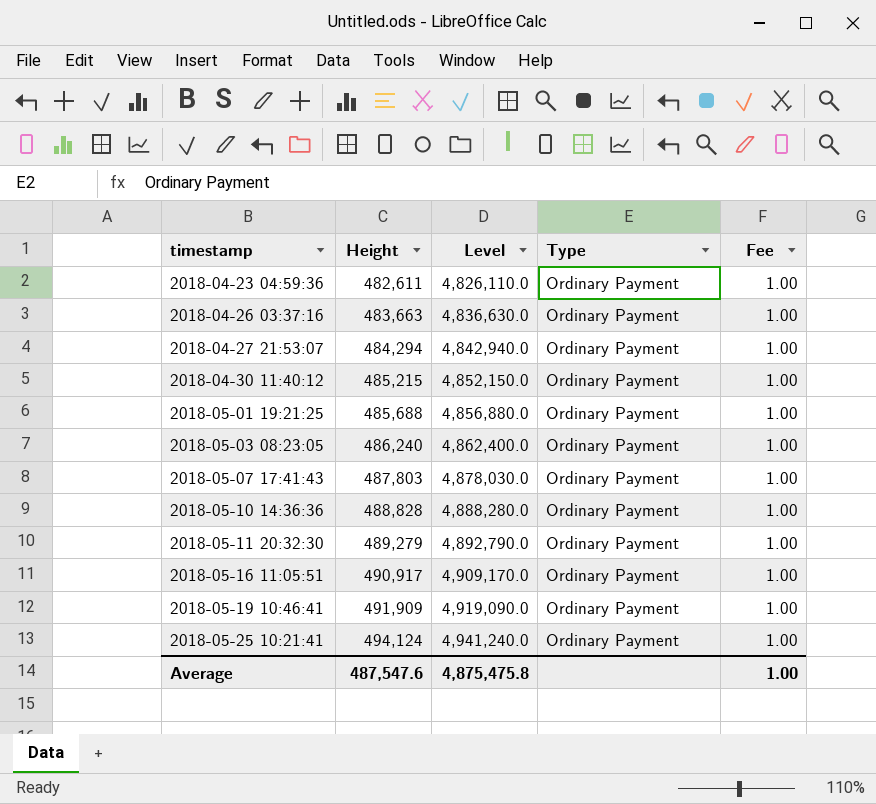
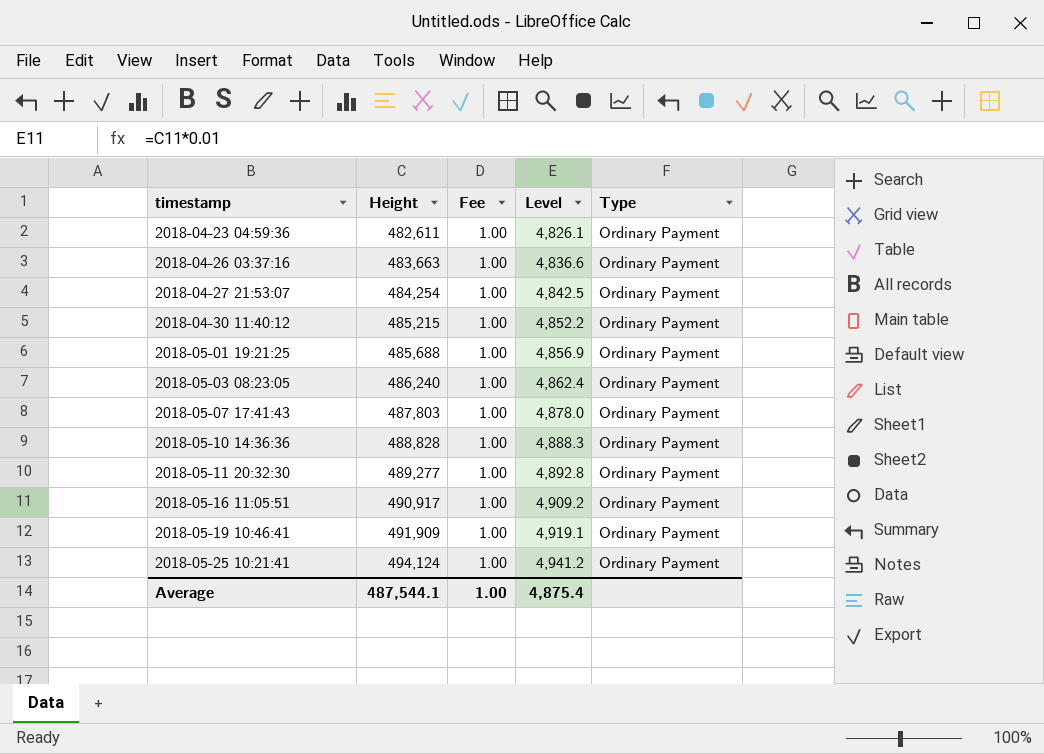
column Fee | position: 5 -> 3
column Level | formula: [Height] * 10 -> [Height] * 0.01
2018-04-27 21:53:07 | Height: 484,294 -> 484,254
2018-05-11 20:32:30 | Height: 489,279 -> 489,277
Average | Height: 487,547.6 -> 487,544.1
Average | Level: 4,875,475.8 -> 4,875.4

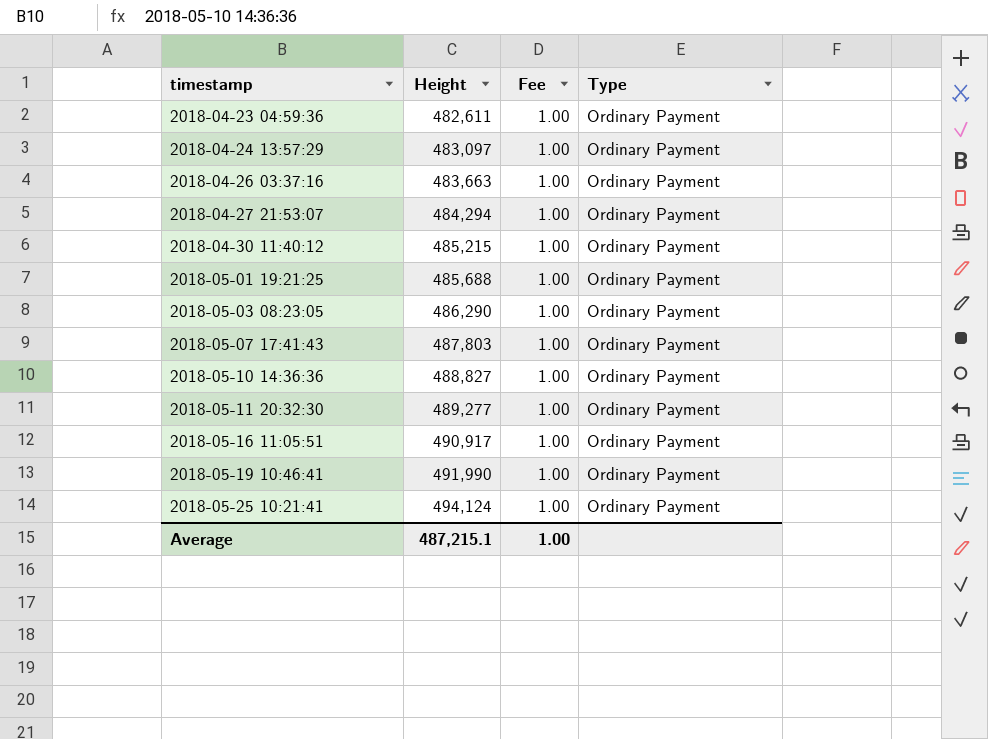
column Level | formula: [Height] * 0.01 -> none
row 2018-04-24 13:57:29: none -> 483,097 | 1.00 | Ordinary Payment
2018-04-27 21:53:07 | Height: 484,254 -> 484,294
2018-05-03 08:23:05 | Height: 486,240 -> 486,290
2018-05-10 14:36:36 | Height: 488,828 -> 488,827
2018-05-19 10:46:41 | Height: 491,909 -> 491,990
Average | Height: 487,544.1 -> 487,215.1

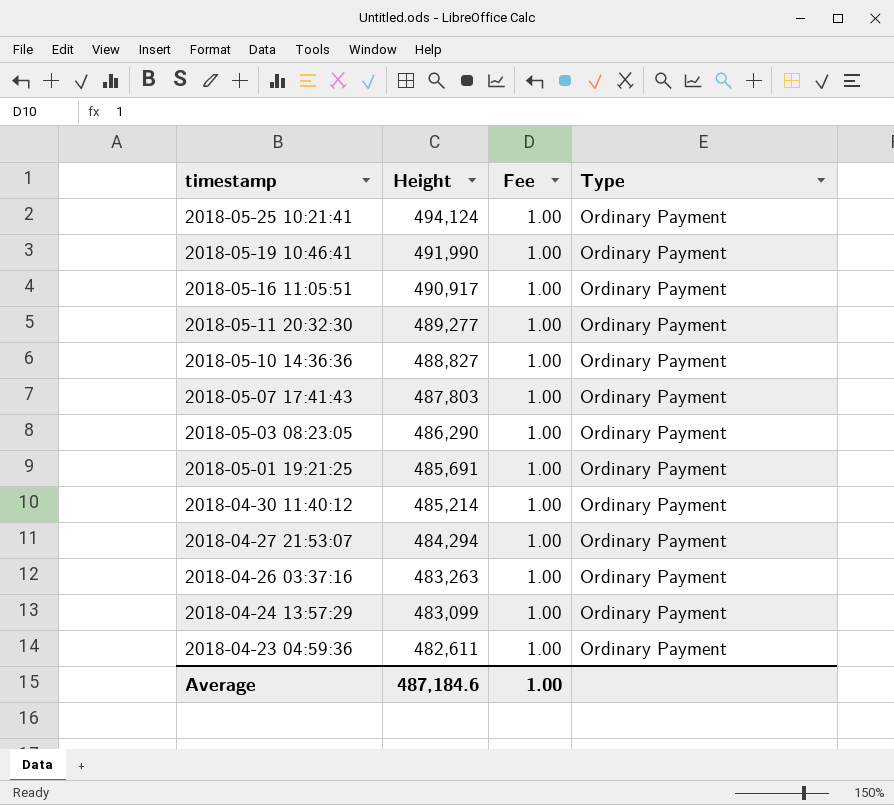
row order: timestamp ascending -> timestamp descending
2018-05-01 19:21:25 | Height: 485,688 -> 485,691
2018-04-30 11:40:12 | Height: 485,215 -> 485,214
2018-04-26 03:37:16 | Height: 483,663 -> 483,263
2018-04-24 13:57:29 | Height: 483,097 -> 483,099
Average | Height: 487,215.1 -> 487,184.6

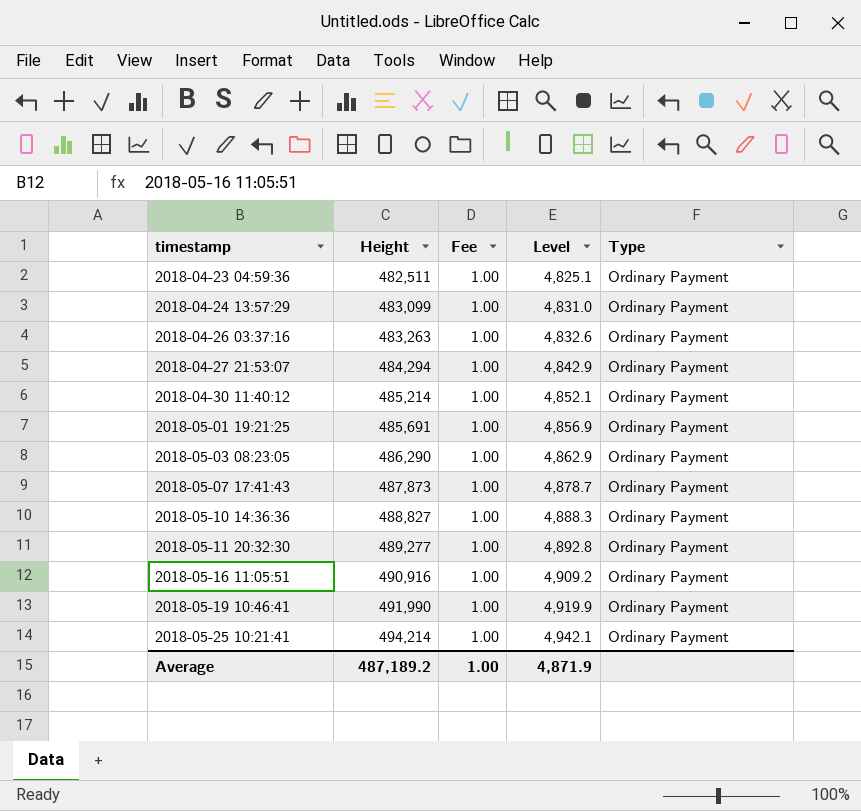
row order: timestamp descending -> timestamp ascending
column Level | formula: none -> [Height] * 0.01
2018-04-23 04:59:36 | Height: 482,611 -> 482,511
2018-05-07 17:41:43 | Height: 487,803 -> 487,873
2018-05-16 11:05:51 | Height: 490,917 -> 490,916
2018-05-25 10:21:41 | Height: 494,124 -> 494,214
Average | Height: 487,184.6 -> 487,189.2

